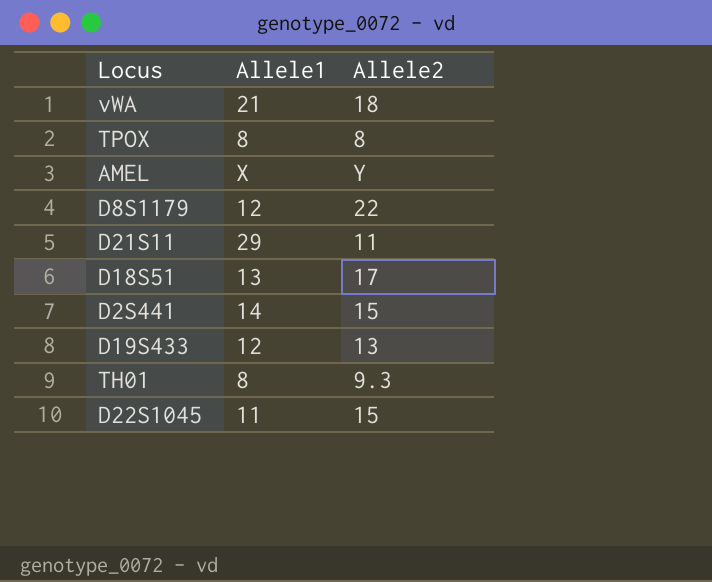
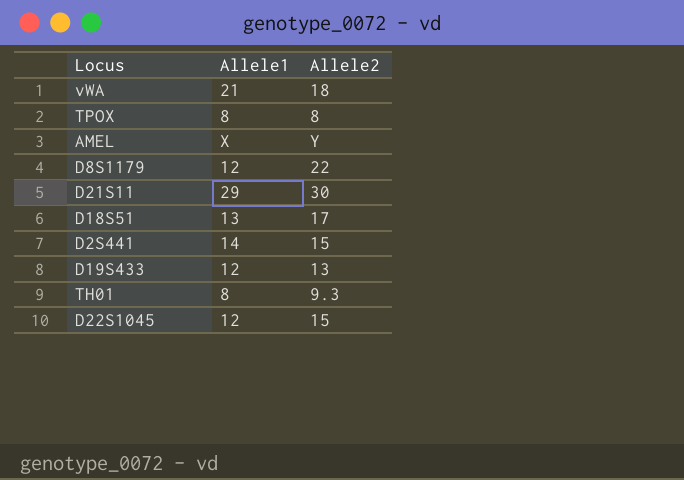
D21S11 | Allele2: 11 -> 30
D22S1045 | Allele1: 11 -> 12

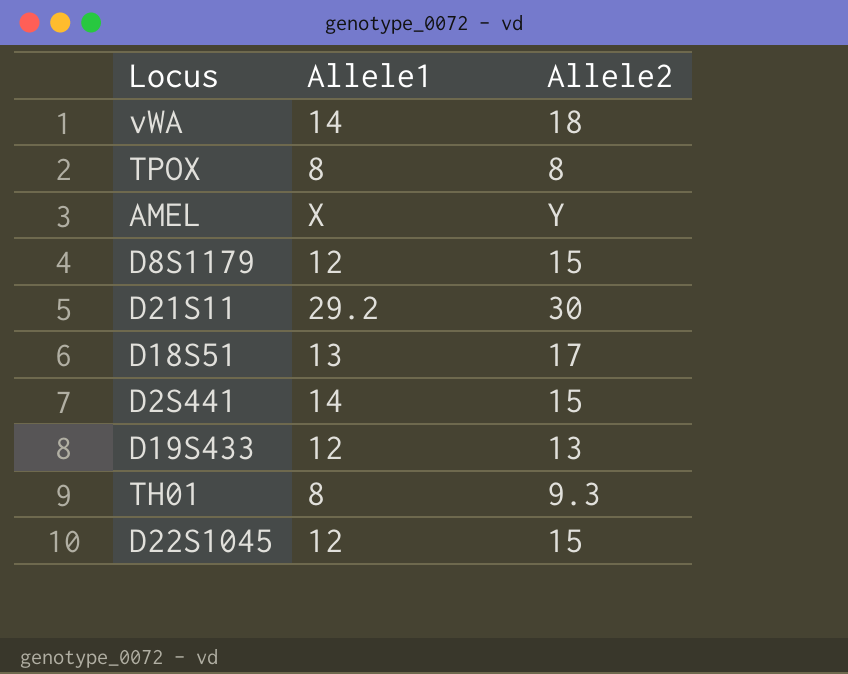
vWA | Allele1: 21 -> 14
D8S1179 | Allele2: 22 -> 15
D21S11 | Allele1: 29 -> 29.2

